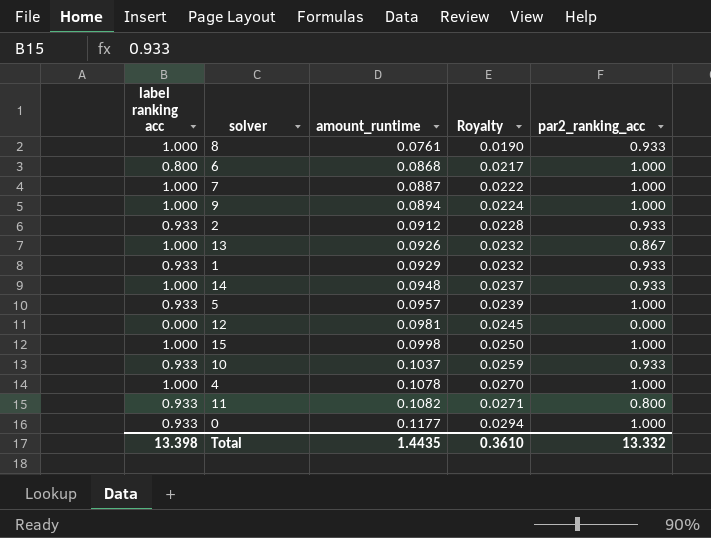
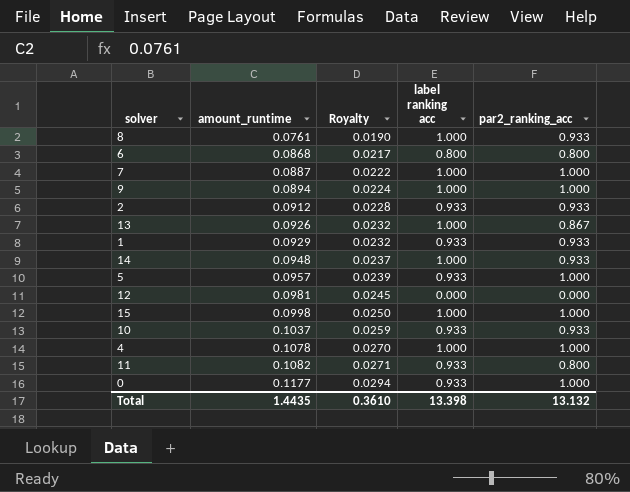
column label ranking acc | position: 1 -> 4
6 | par2_ranking_acc: 1.000 -> 0.800
Total | par2_ranking_acc: 13.332 -> 13.132

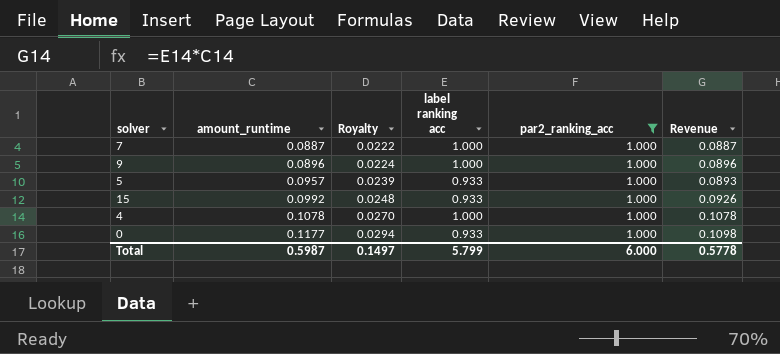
filter: none -> par2_ranking_acc = 1.000
column Revenue | formula: none -> [amount_runtime] * [label ranking acc]
9 | amount_runtime: 0.0894 -> 0.0896
15 | amount_runtime: 0.0998 -> 0.0992
15 | Royalty: 0.0250 -> 0.0248
15 | label ranking acc: 1.000 -> 0.933
Total | amount_runtime: 1.4435 -> 0.5987
Total | Royalty: 0.3610 -> 0.1497
Total | label ranking acc: 13.398 -> 5.799
Total | par2_ranking_acc: 13.132 -> 6.000

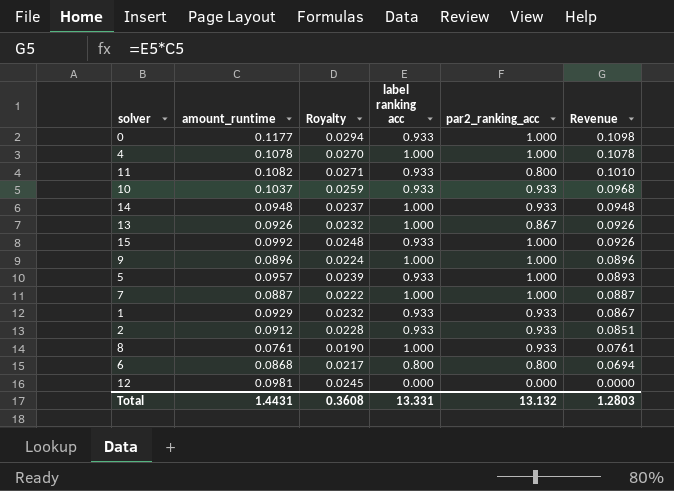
filter: par2_ranking_acc = 1.000 -> none
row order: amount_runtime ascending -> Revenue descending
Total | amount_runtime: 0.5987 -> 1.4431
Total | Royalty: 0.1497 -> 0.3608
Total | label ranking acc: 5.799 -> 13.331
Total | par2_ranking_acc: 6.000 -> 13.132
Total | Revenue: 0.5778 -> 1.2803

